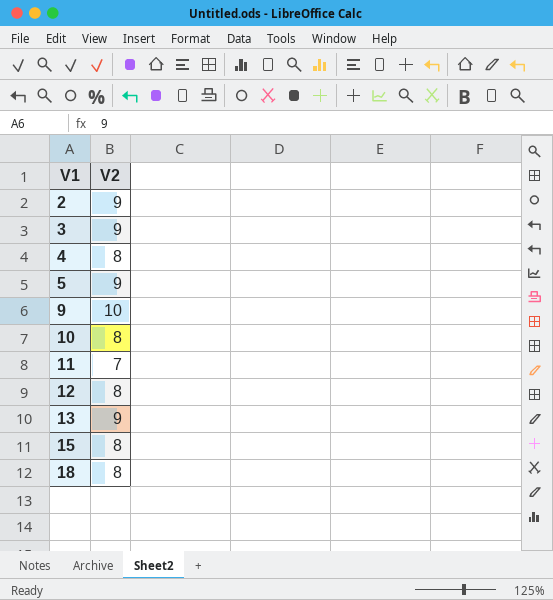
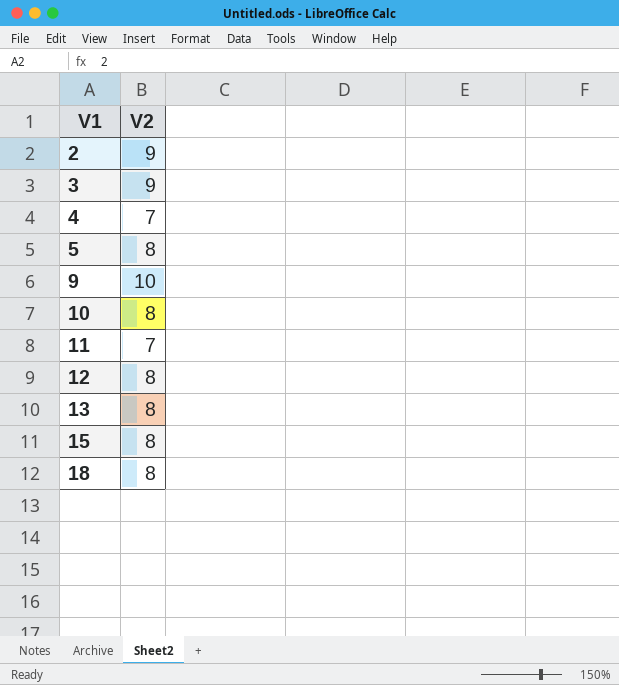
4 | V2: 8 -> 7
5 | V2: 9 -> 8
13 | V2: 9 -> 8

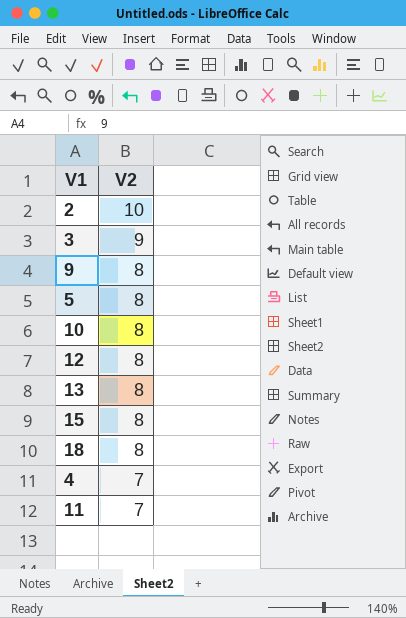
row order: V1 ascending -> V2 descending
2 | V2: 9 -> 10
9 | V2: 10 -> 8

